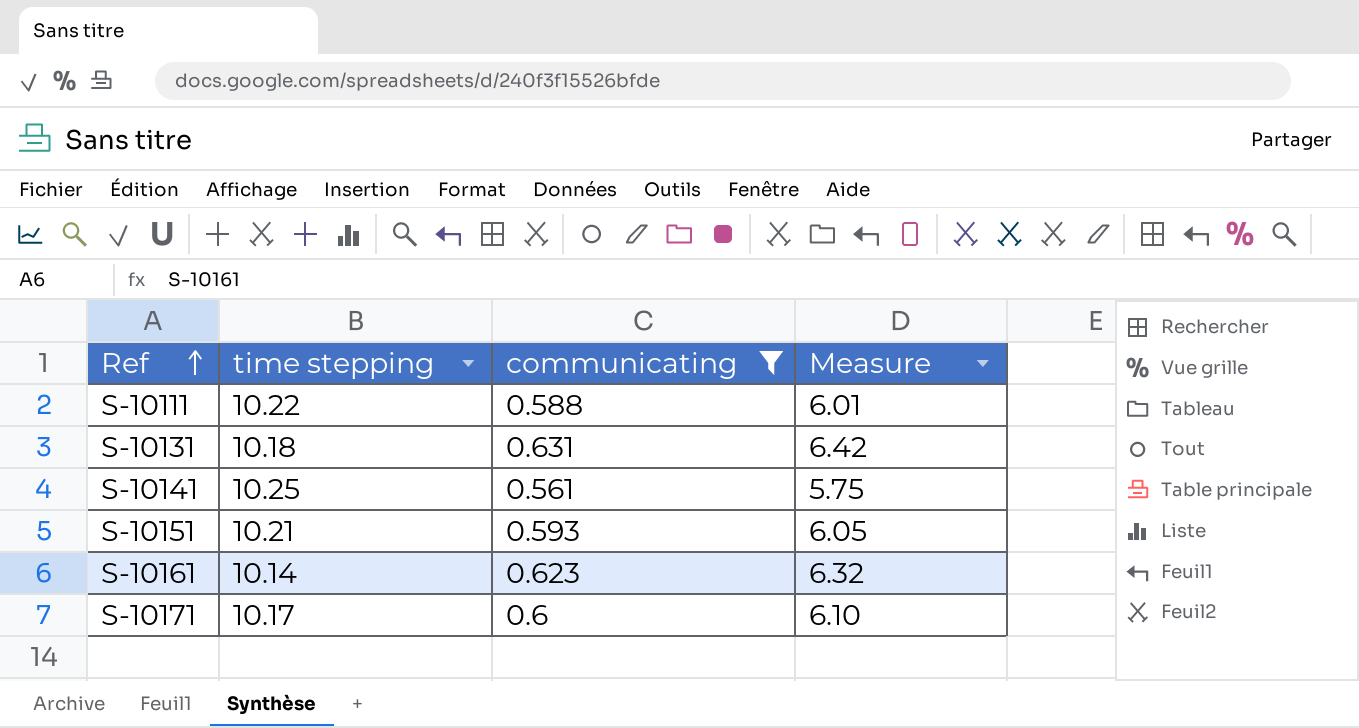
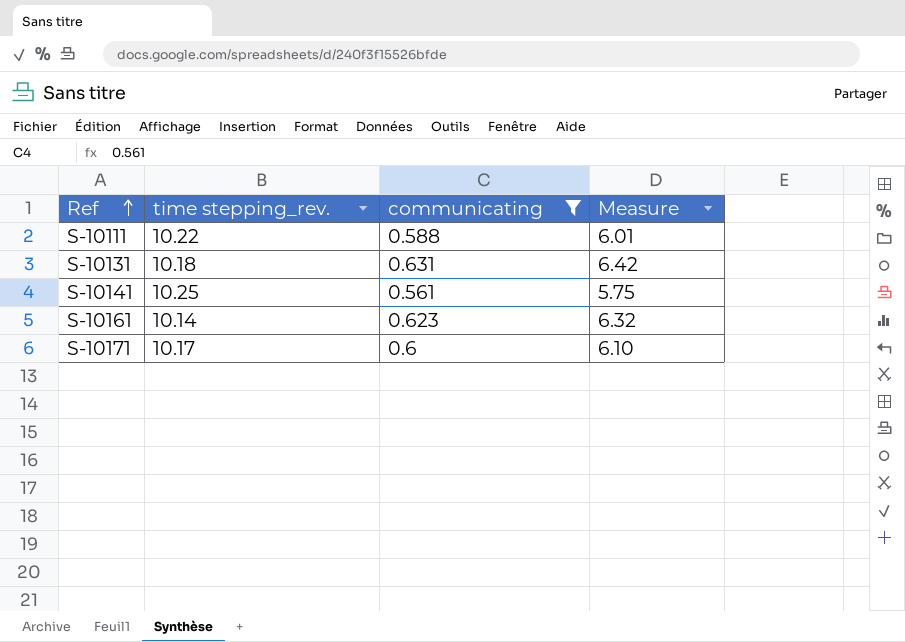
column name: time stepping -> time stepping_rev.
row S-10151: 10.21 | 0.593 | 6.05 -> none

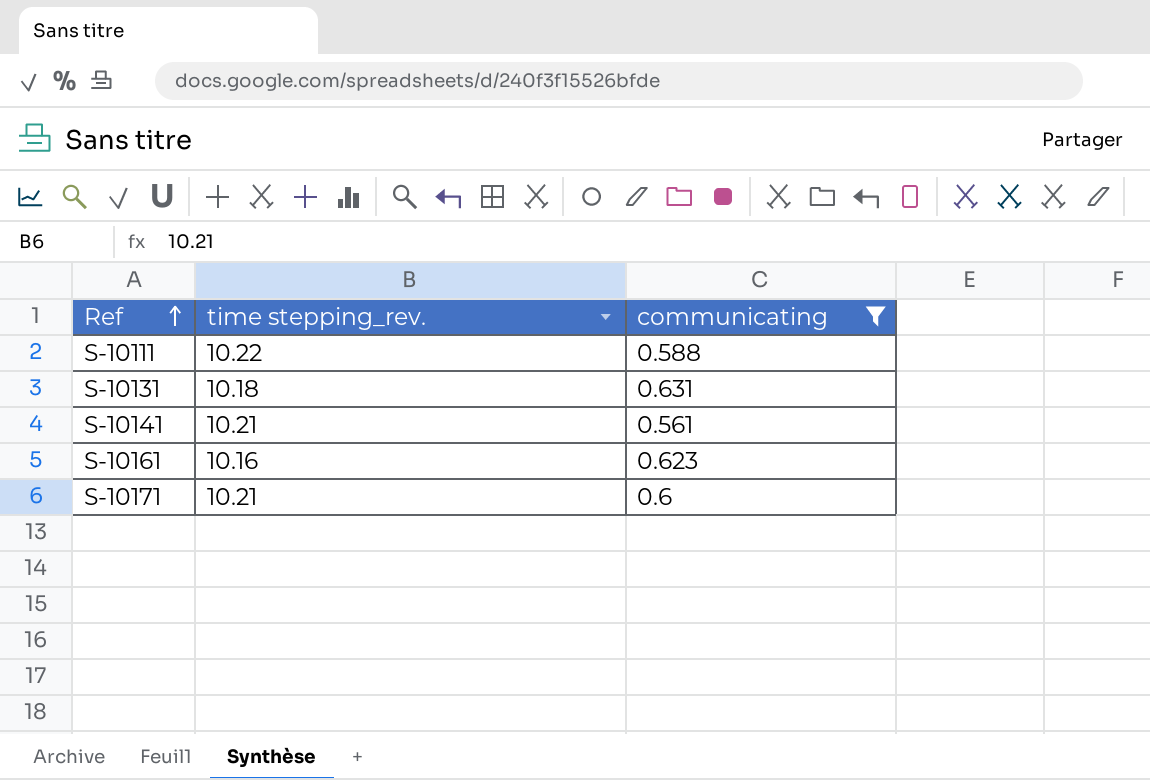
column Measure | formula: [time stepping_rev.] * [communicating] -> none
S-10141 | time stepping_rev.: 10.25 -> 10.21
S-10161 | time stepping_rev.: 10.14 -> 10.16
S-10171 | time stepping_rev.: 10.17 -> 10.21

